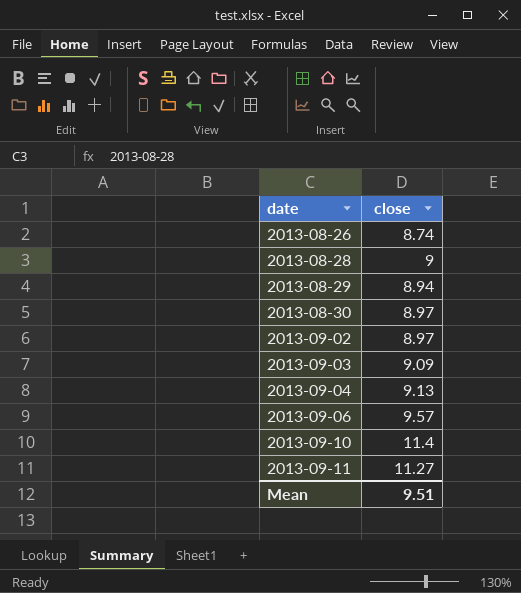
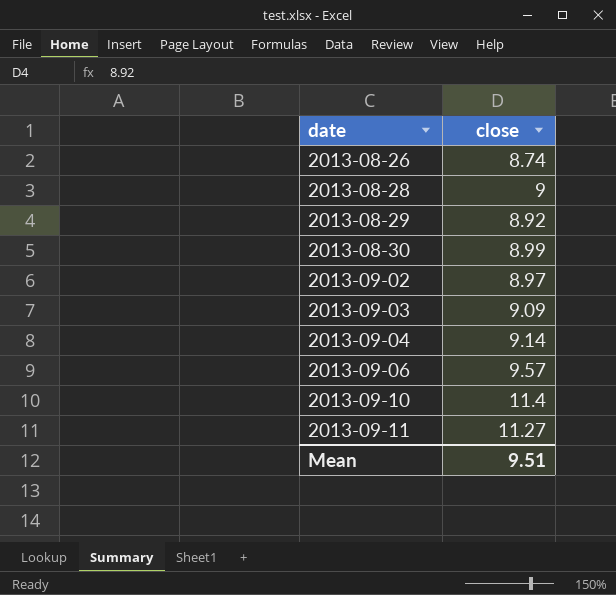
2013-08-29 | close: 8.94 -> 8.92
2013-08-30 | close: 8.97 -> 8.99
2013-09-04 | close: 9.13 -> 9.14

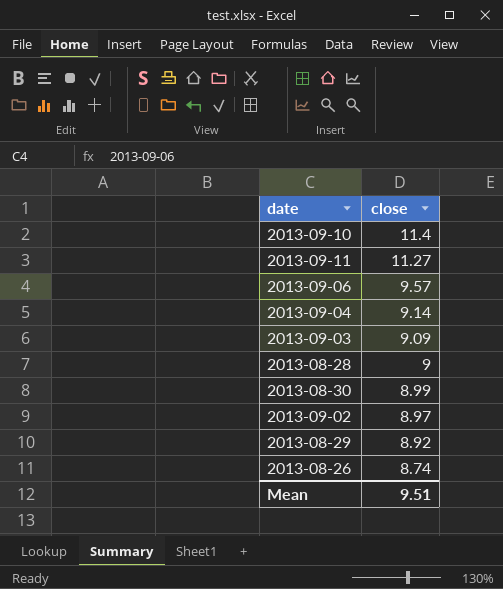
row order: date ascending -> close descending

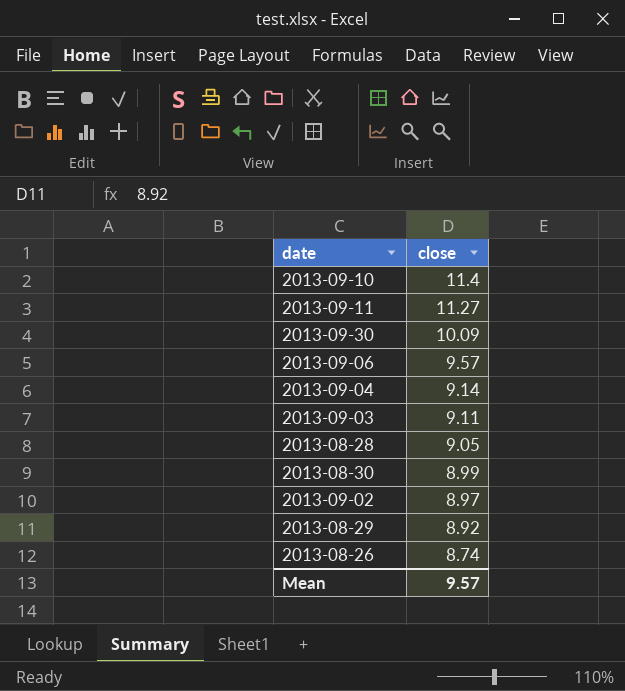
row 2013-09-30: none -> 10.09
2013-09-03 | close: 9.09 -> 9.11
2013-08-28 | close: 9 -> 9.05
Mean | close: 9.51 -> 9.57

